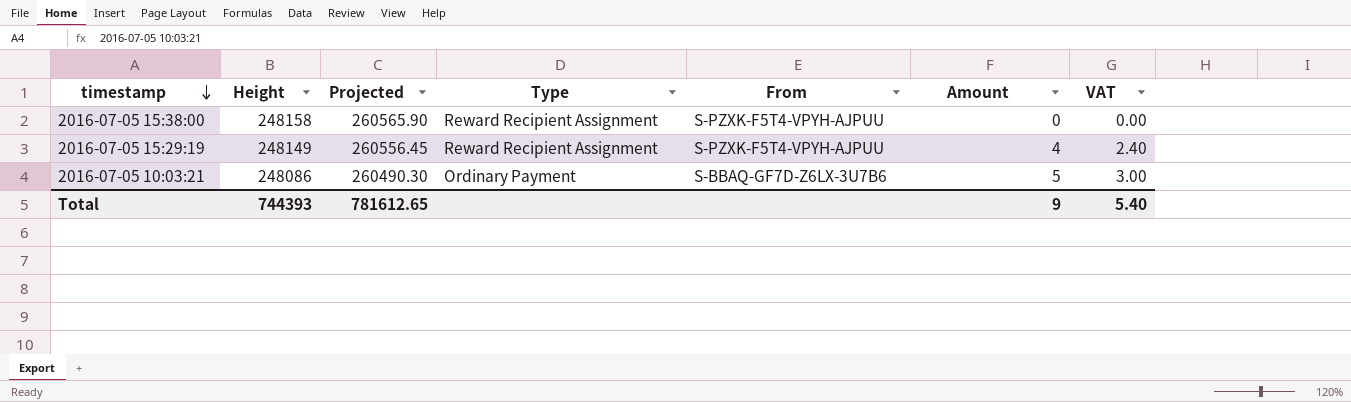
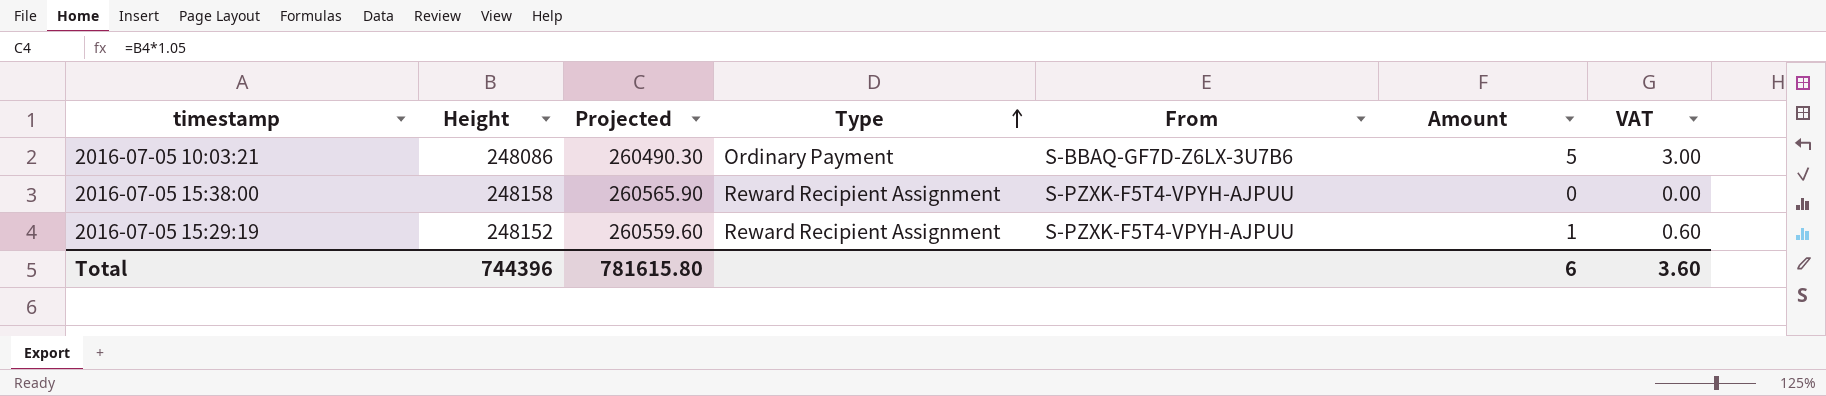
row order: timestamp descending -> Type ascending
2016-07-05 15:29:19 | Height: 248149 -> 248152
2016-07-05 15:29:19 | Projected: 260556.45 -> 260559.60
2016-07-05 15:29:19 | Amount: 4 -> 1
2016-07-05 15:29:19 | VAT: 2.40 -> 0.60
Total | Height: 744393 -> 744396
Total | Projected: 781612.65 -> 781615.80
Total | Amount: 9 -> 6
Total | VAT: 5.40 -> 3.60

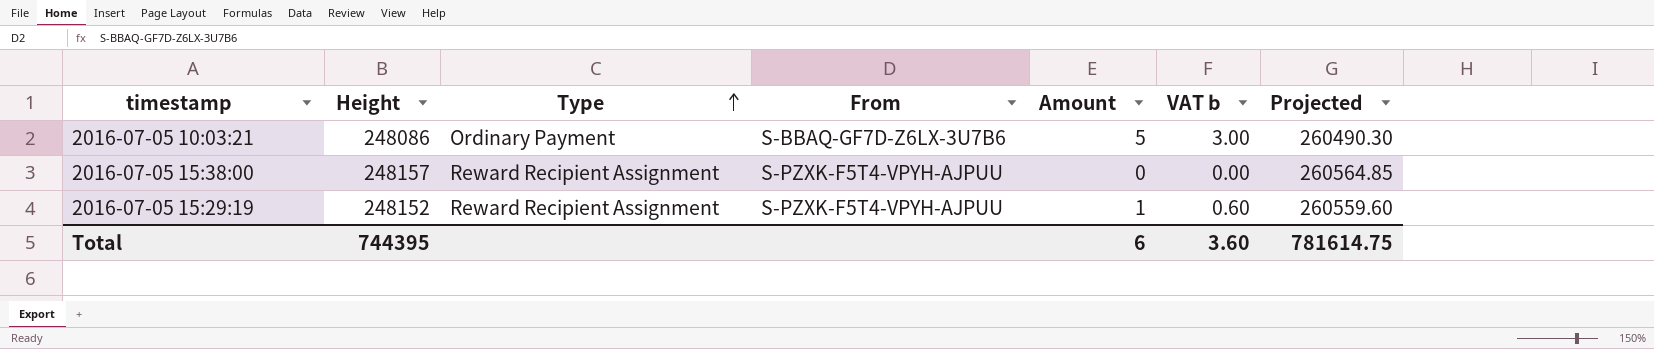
column name: VAT -> VAT b
column Projected | position: 3 -> 7
2016-07-05 15:38:00 | Height: 248158 -> 248157
2016-07-05 15:38:00 | Projected: 260565.90 -> 260564.85
Total | Height: 744396 -> 744395
Total | Projected: 781615.80 -> 781614.75

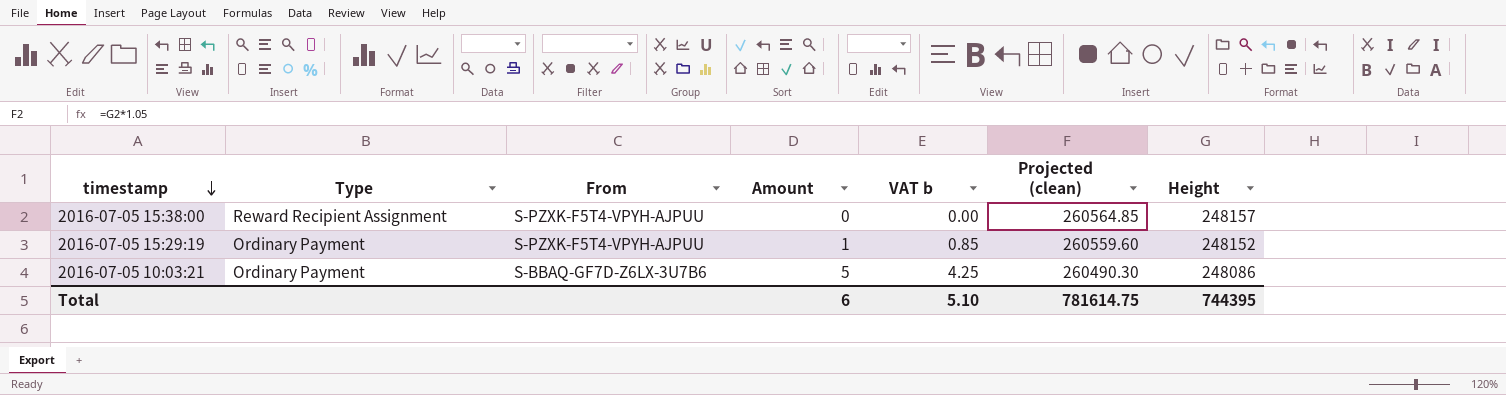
row order: Type ascending -> timestamp descending
column VAT b | formula: [Amount] * 0.6 -> [Amount] * 0.85
column name: Projected -> Projected (clean)
column Height | position: 2 -> 7
2016-07-05 15:29:19 | Type: Reward Recipient Assignment -> Ordinary Payment
Total | VAT b: 3.60 -> 5.10

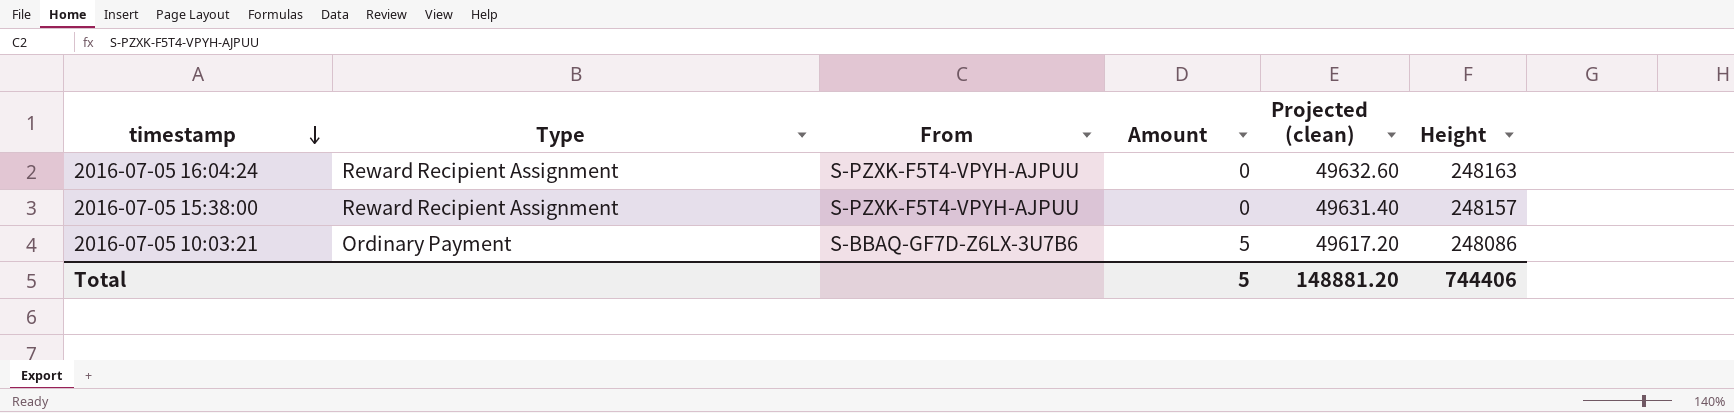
column VAT b | formula: [Amount] * 0.85 -> none
column Projected (clean) | formula: [Height] * 1.05 -> [Height] * 0.2
row 2016-07-05 15:29:19: Ordinary Payment | S-PZXK-F5T4-VPYH-AJPUU | 1 | 0.85 | 260559.60 | 248152 -> none
row 2016-07-05 16:04:24: none -> Reward Recipient Assignment | S-PZXK-F5T4-VPYH-AJPUU | 0 | 49632.60 | 248163
Total | Amount: 6 -> 5
Total | Projected (clean): 781614.75 -> 148881.20
Total | Height: 744395 -> 744406

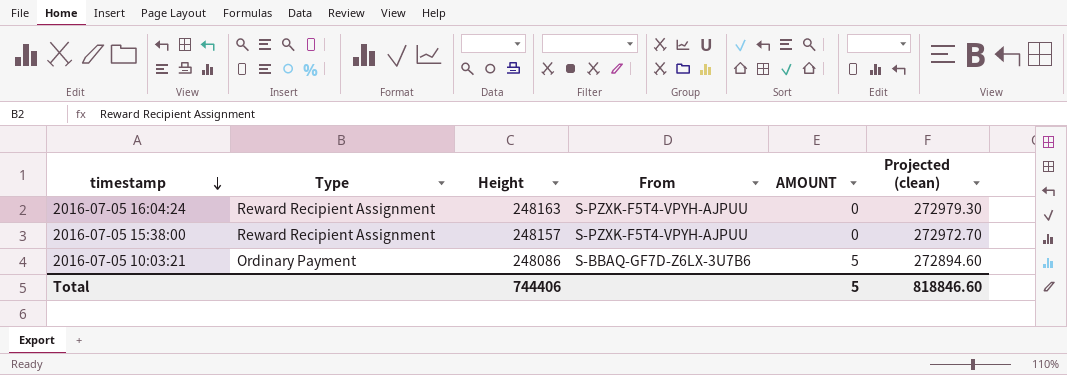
column Height | position: 6 -> 3
column name: Amount -> AMOUNT
column Projected (clean) | formula: [Height] * 0.2 -> [Height] * 1.1
Total | Projected (clean): 148881.20 -> 818846.60

